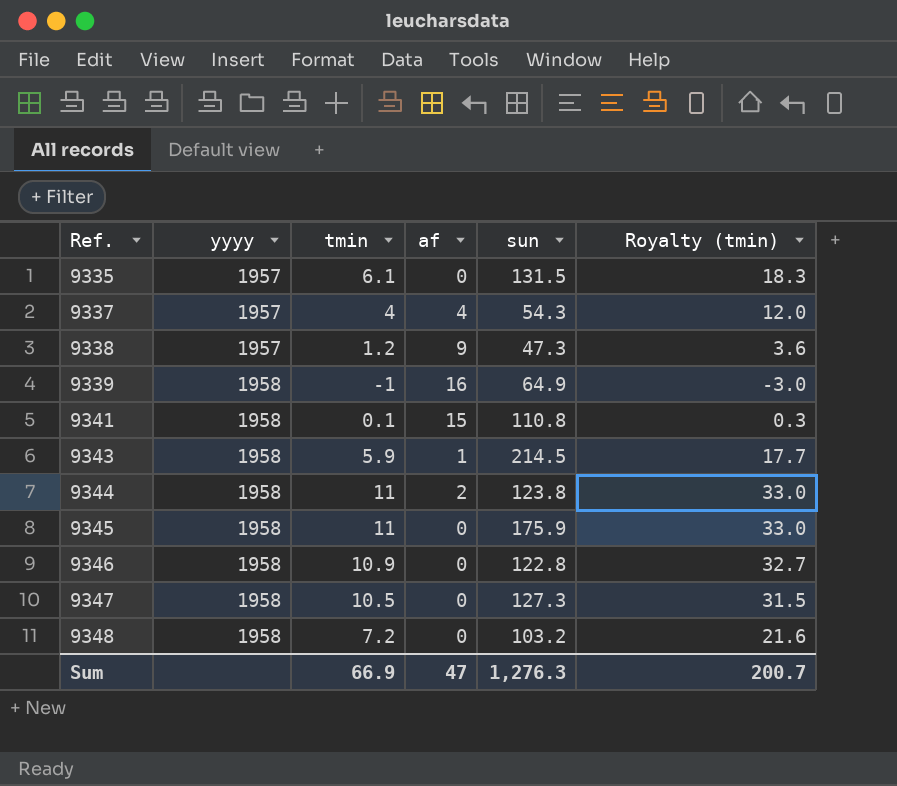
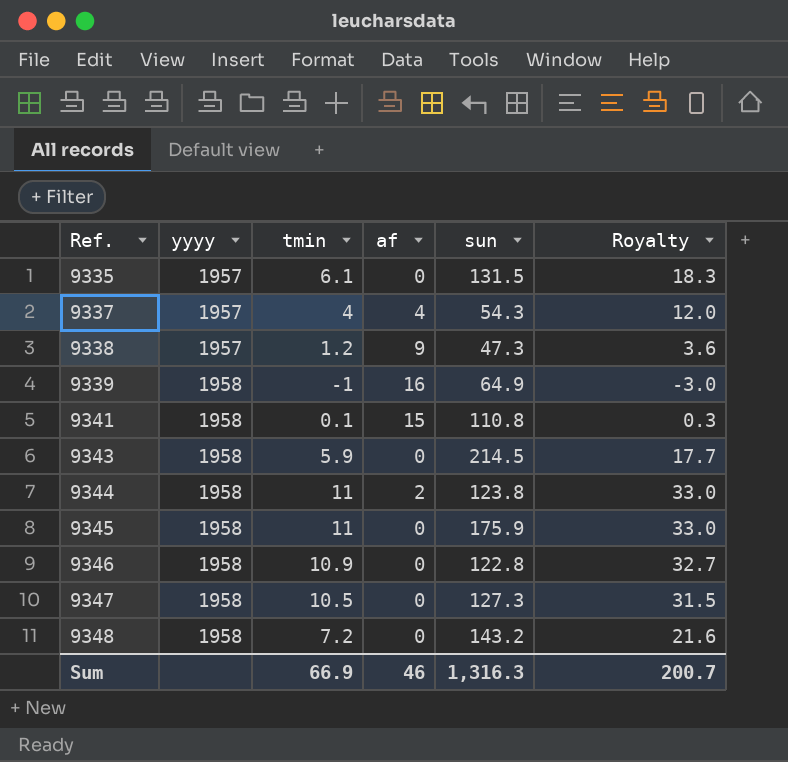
column name: Royalty (tmin) -> Royalty
9343 | af: 1 -> 0
9348 | sun: 103.2 -> 143.2
Sum | af: 47 -> 46
Sum | sun: 1,276.3 -> 1,316.3

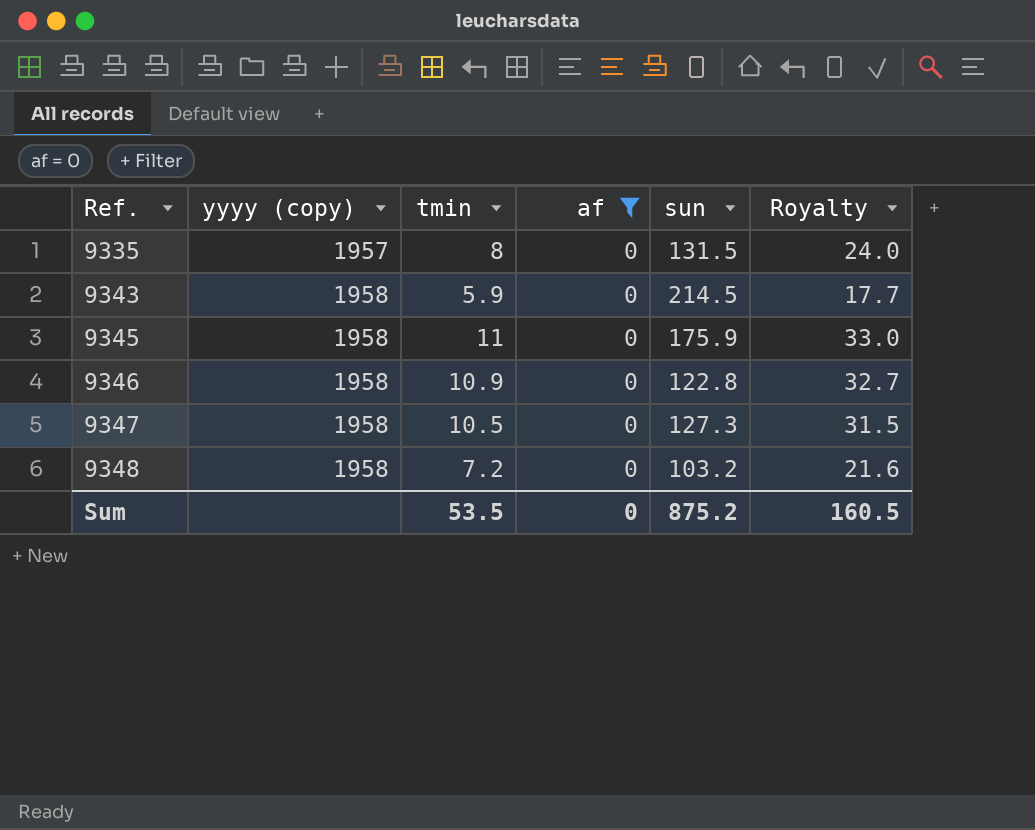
filter: none -> af = 0
column name: yyyy -> yyyy (copy)
9335 | tmin: 6.1 -> 8
9335 | Royalty: 18.3 -> 24.0
9348 | sun: 143.2 -> 103.2
Sum | tmin: 66.9 -> 53.5
Sum | af: 46 -> 0
Sum | sun: 1,316.3 -> 875.2
Sum | Royalty: 200.7 -> 160.5

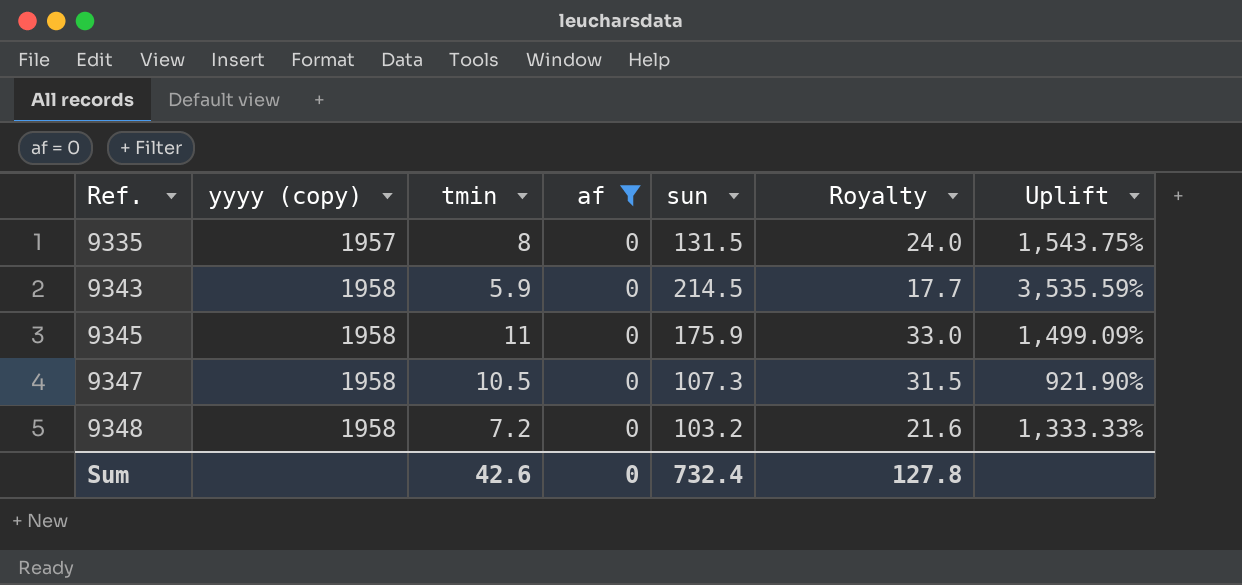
column Uplift | formula: none -> ([sun] - [tmin]) / [tmin]
row 9346: 1958 | 10.9 | 0 | 122.8 | 32.7 -> none
9347 | sun: 127.3 -> 107.3
Sum | tmin: 53.5 -> 42.6
Sum | sun: 875.2 -> 732.4
Sum | Royalty: 160.5 -> 127.8

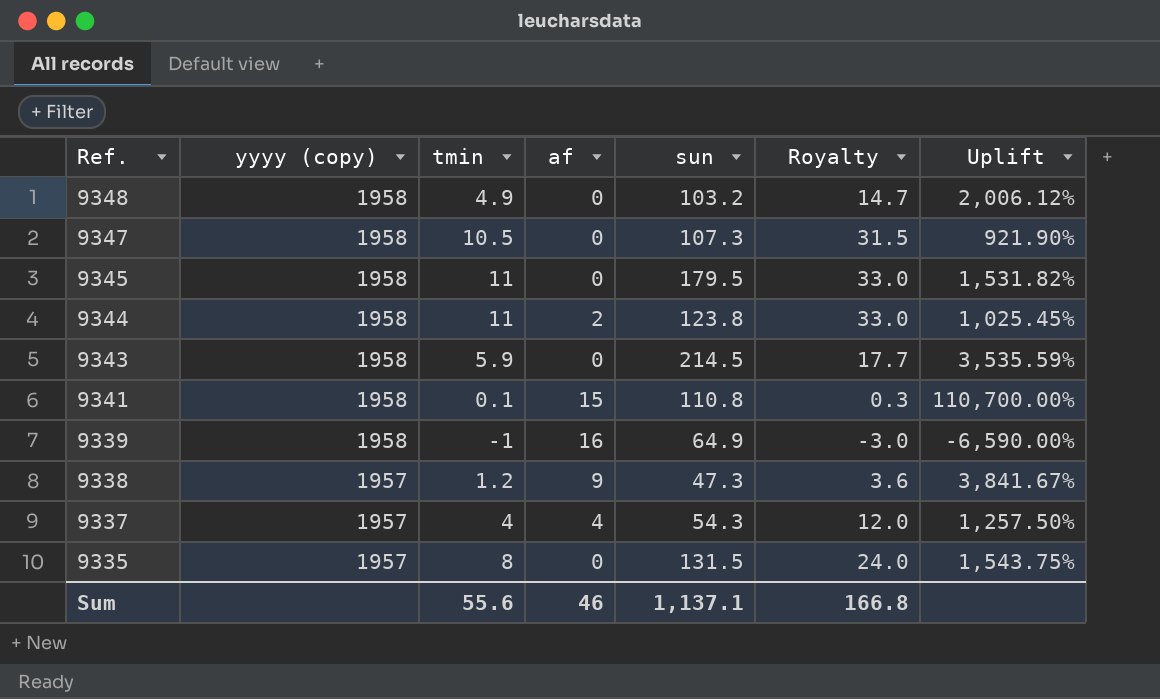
filter: af = 0 -> none
row order: Ref. ascending -> Ref. descending
9348 | tmin: 7.2 -> 4.9
9348 | Royalty: 21.6 -> 14.7
9348 | Uplift: 1,333.33% -> 2,006.12%
9345 | sun: 175.9 -> 179.5
9345 | Uplift: 1,499.09% -> 1,531.82%
Sum | tmin: 42.6 -> 55.6
Sum | af: 0 -> 46
Sum | sun: 732.4 -> 1,137.1
Sum | Royalty: 127.8 -> 166.8

